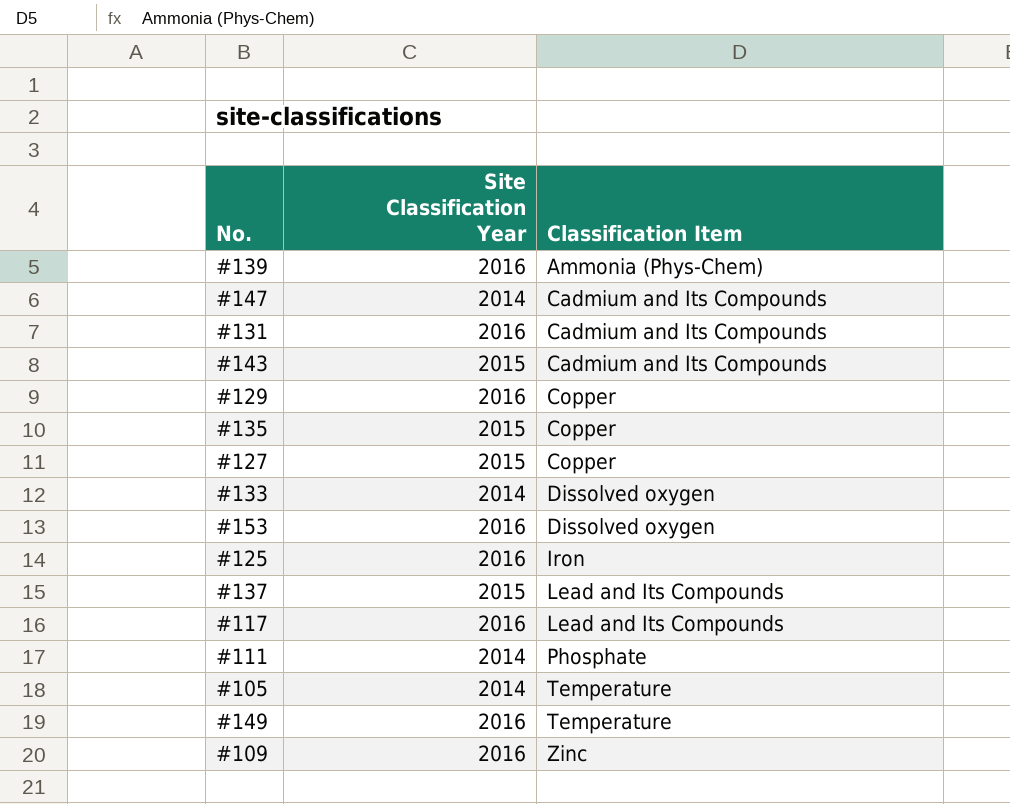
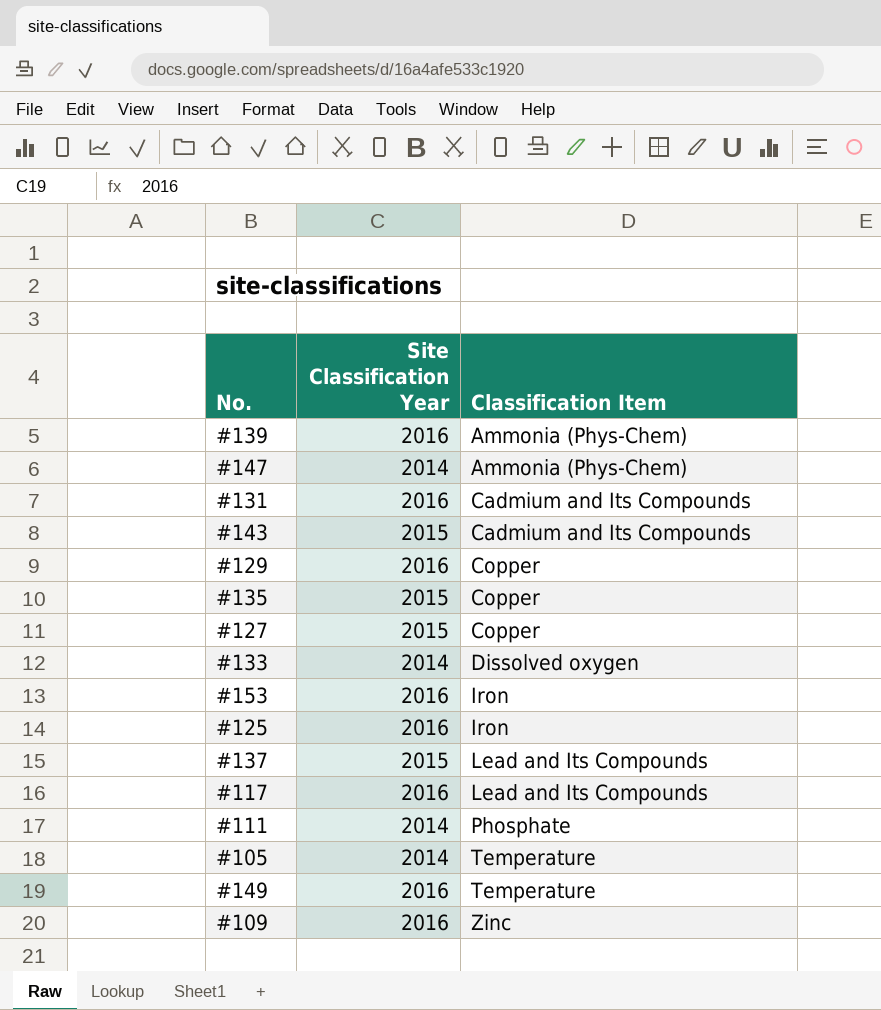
#147 | Classification Item: Cadmium and Its Compounds -> Ammonia (Phys-Chem)
#153 | Classification Item: Dissolved oxygen -> Iron

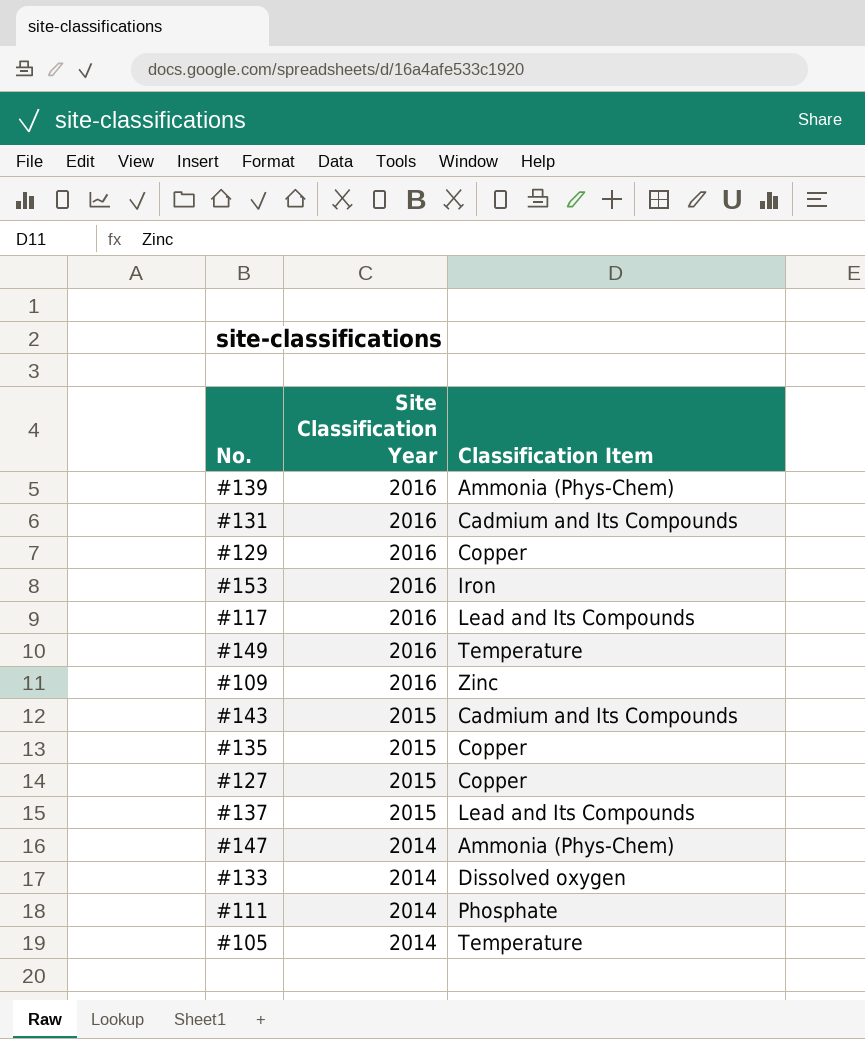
row order: Classification Item ascending -> Site Classification Year descending
row #125: 2016 | Iron -> none

